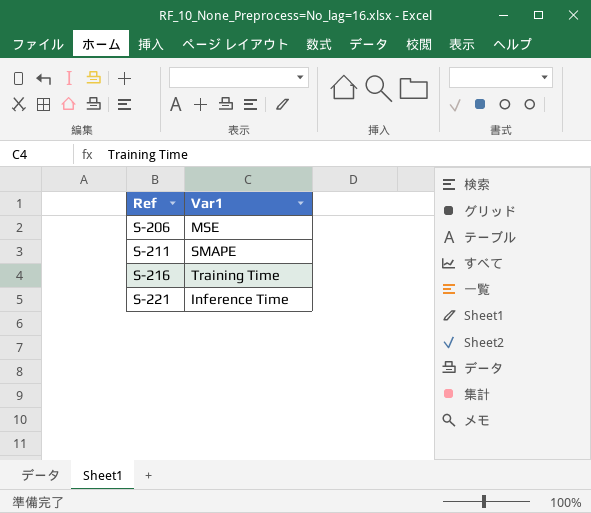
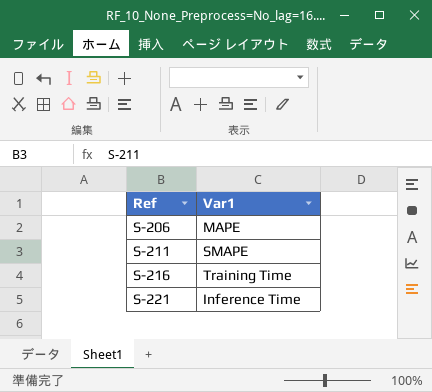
S-206 | Var1: MSE -> MAPE

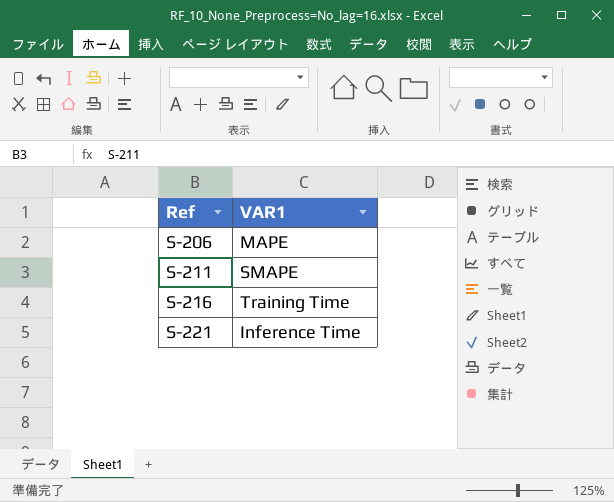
column name: Var1 -> VAR1

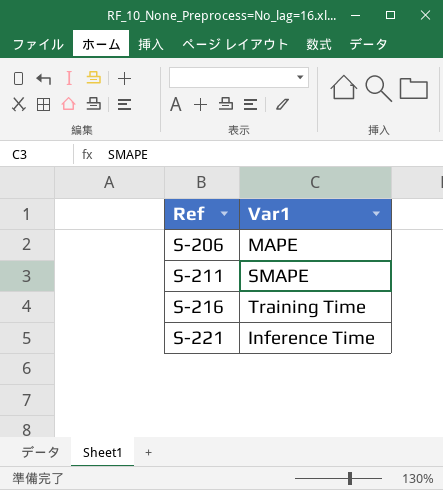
column name: VAR1 -> Var1

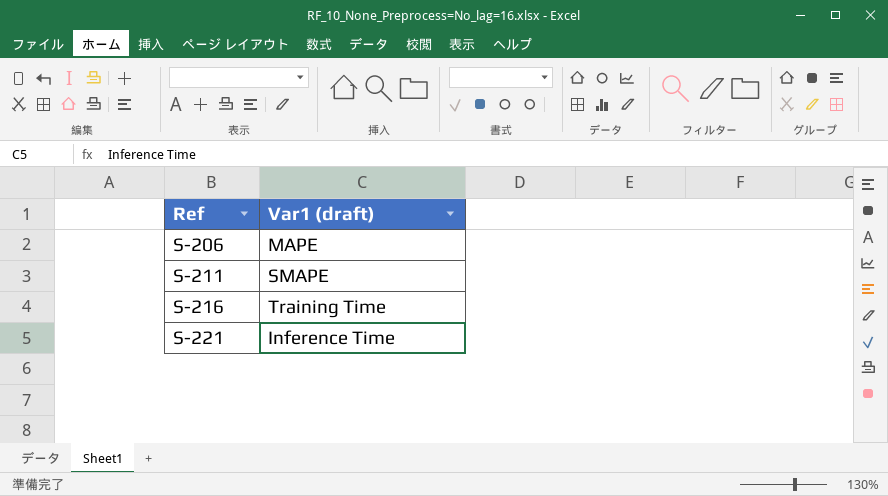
column name: Var1 -> Var1 (draft)

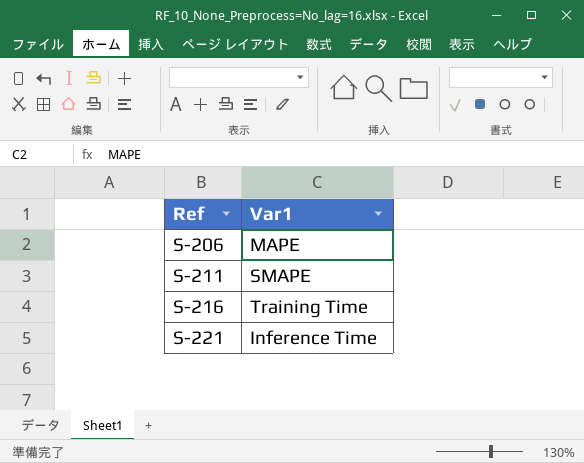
column name: Var1 (draft) -> Var1

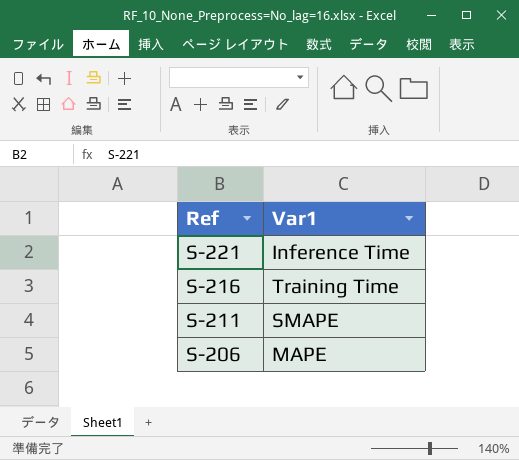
row order: Ref ascending -> Ref descending

